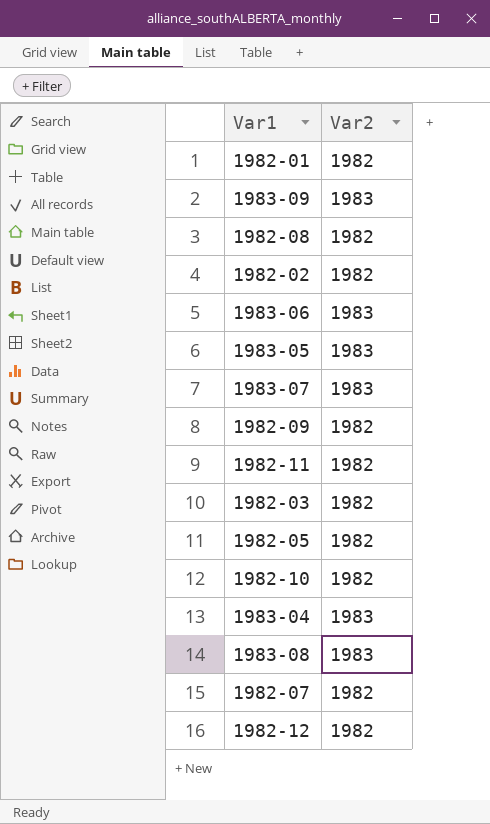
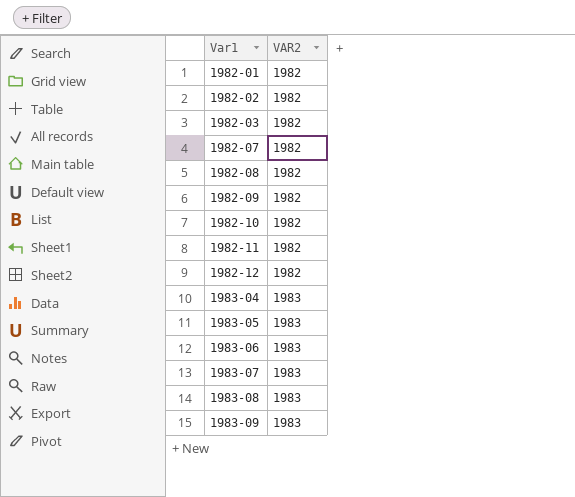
row order: none -> Var1 ascending
column name: Var2 -> VAR2
row 1982-05: 1982 -> none

